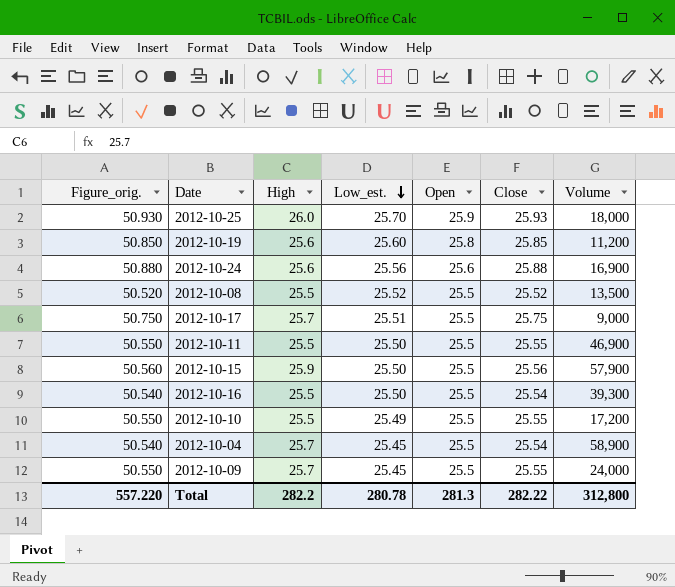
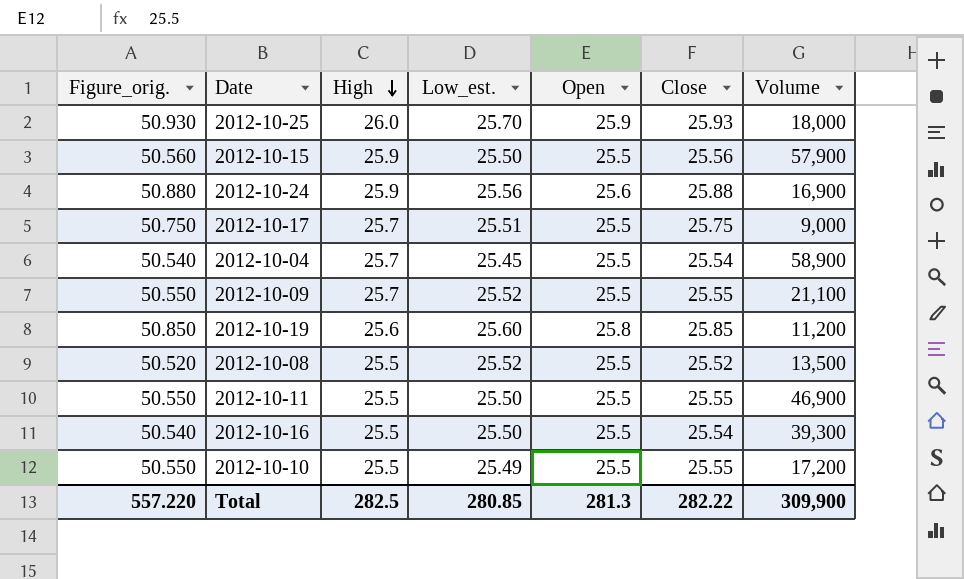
row order: Low_est. descending -> High descending
2012-10-24 | High: 25.6 -> 25.9
2012-10-09 | Low_est.: 25.45 -> 25.52
2012-10-09 | Volume: 24,000 -> 21,100
Total | High: 282.2 -> 282.5
Total | Low_est.: 280.78 -> 280.85
Total | Volume: 312,800 -> 309,900

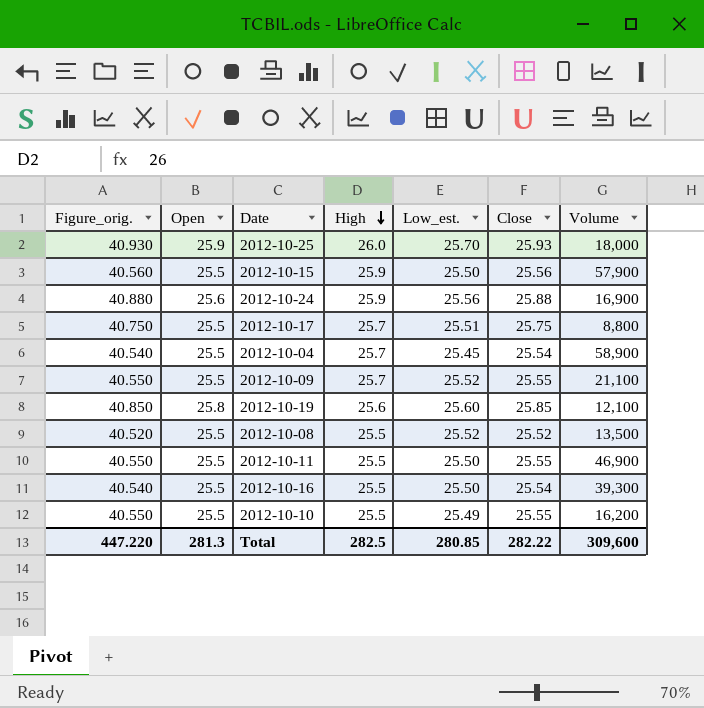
column Figure_orig. | formula: [Close] + 25 -> [Close] + 15
column Open | position: 5 -> 2
2012-10-17 | Volume: 9,000 -> 8,800
2012-10-19 | Volume: 11,200 -> 12,100
2012-10-10 | Volume: 17,200 -> 16,200
Total | Figure_orig.: 557.220 -> 447.220
Total | Volume: 309,900 -> 309,600

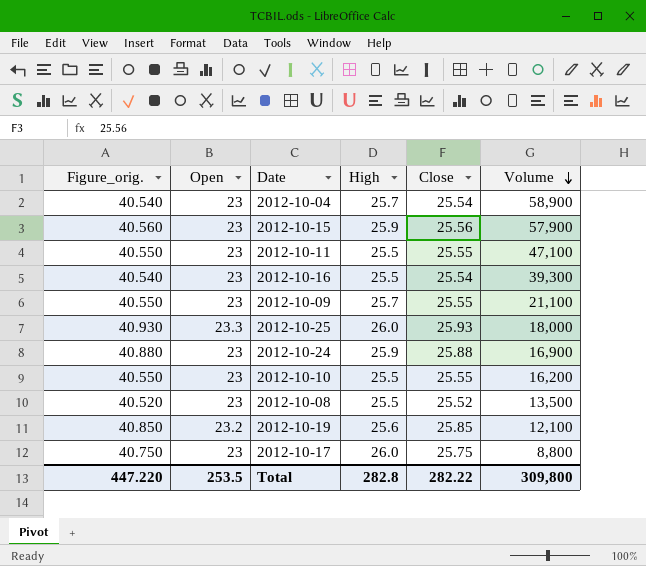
row order: High descending -> Volume descending
column Low_est. | position: 5 -> none
2012-10-04 | Open: 25.5 -> 23
2012-10-15 | Open: 25.5 -> 23
2012-10-11 | Open: 25.5 -> 23
2012-10-11 | Volume: 46,900 -> 47,100
2012-10-16 | Open: 25.5 -> 23
2012-10-09 | Open: 25.5 -> 23
2012-10-25 | Open: 25.9 -> 23.3
2012-10-24 | Open: 25.6 -> 23
2012-10-10 | Open: 25.5 -> 23
2012-10-08 | Open: 25.5 -> 23
2012-10-19 | Open: 25.8 -> 23.2
2012-10-17 | Open: 25.5 -> 23
2012-10-17 | High: 25.7 -> 26.0
Total | Open: 281.3 -> 253.5
Total | High: 282.5 -> 282.8
Total | Volume: 309,600 -> 309,800

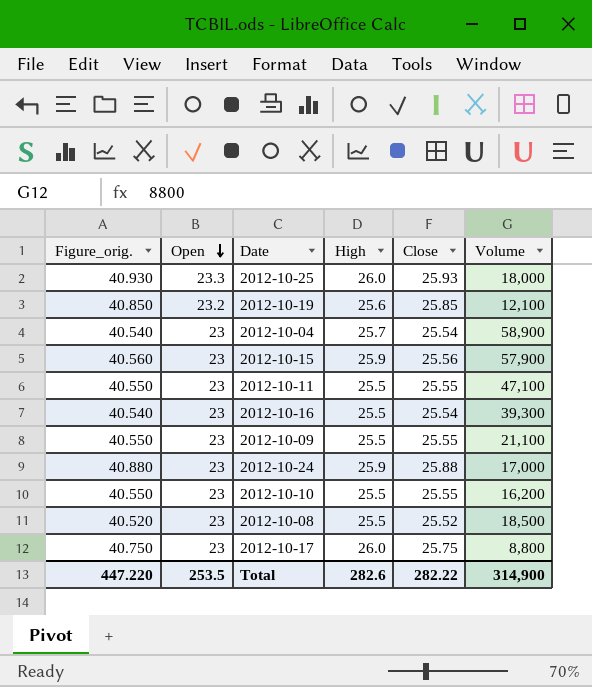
row order: Volume descending -> Open descending
2012-10-09 | High: 25.7 -> 25.5
2012-10-24 | Volume: 16,900 -> 17,000
2012-10-08 | Volume: 13,500 -> 18,500
Total | High: 282.8 -> 282.6
Total | Volume: 309,800 -> 314,900

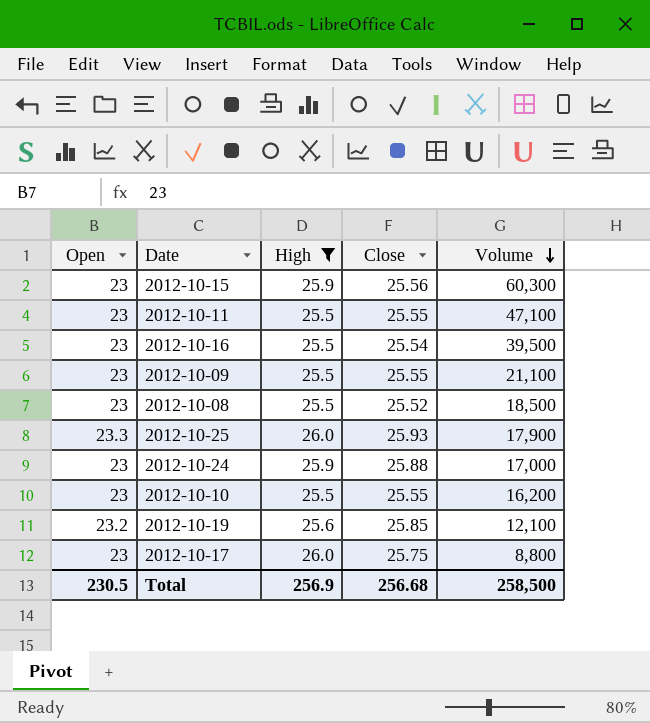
filter: none -> High != 25.7
row order: Open descending -> Volume descending
column Figure_orig. | formula: [Close] + 15 -> none
2012-10-15 | Volume: 57,900 -> 60,300
2012-10-16 | Volume: 39,300 -> 39,500
2012-10-25 | Volume: 18,000 -> 17,900
Total | Open: 253.5 -> 230.5
Total | High: 282.6 -> 256.9
Total | Close: 282.22 -> 256.68
Total | Volume: 314,900 -> 258,500

